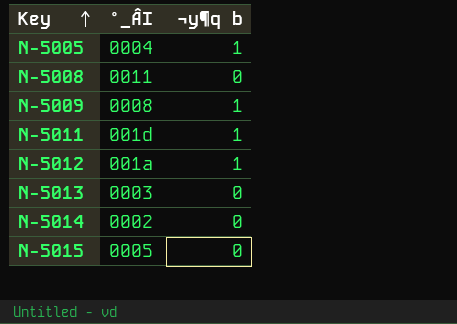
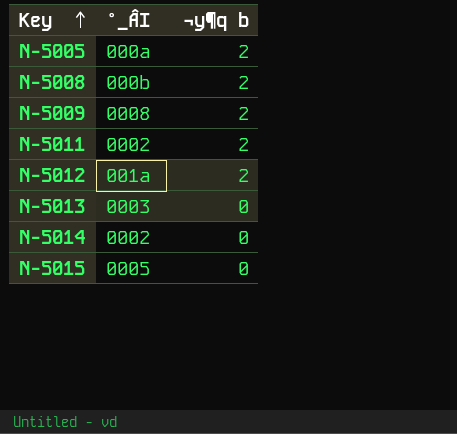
N-5005 | °_ÂI: 0004 -> 000a
N-5005 | ¬y¶q b: 1 -> 2
N-5008 | °_ÂI: 0011 -> 000b
N-5008 | ¬y¶q b: 0 -> 2
N-5009 | ¬y¶q b: 1 -> 2
N-5011 | °_ÂI: 001d -> 0002
N-5011 | ¬y¶q b: 1 -> 2
N-5012 | ¬y¶q b: 1 -> 2

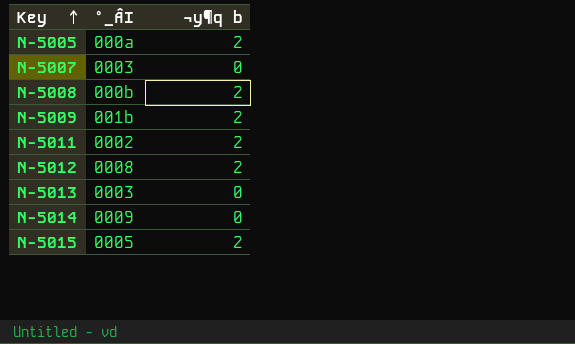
row N-5007: none -> 0003 | 0
N-5009 | °_ÂI: 0008 -> 001b
N-5012 | °_ÂI: 001a -> 0008
N-5014 | °_ÂI: 0002 -> 0009
N-5015 | ¬y¶q b: 0 -> 2

